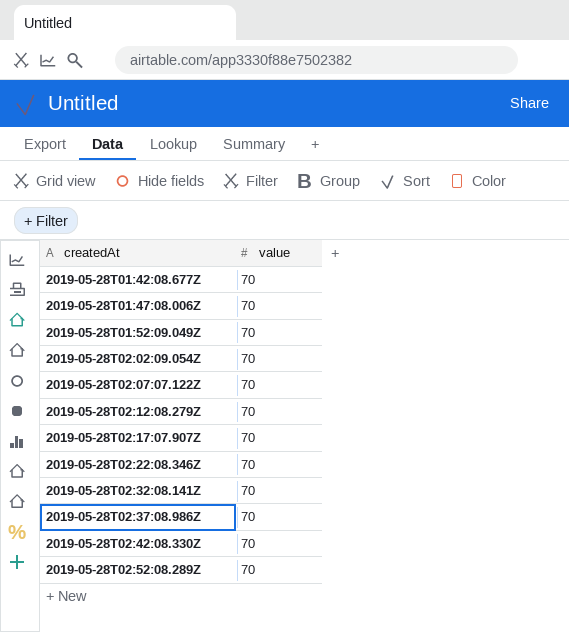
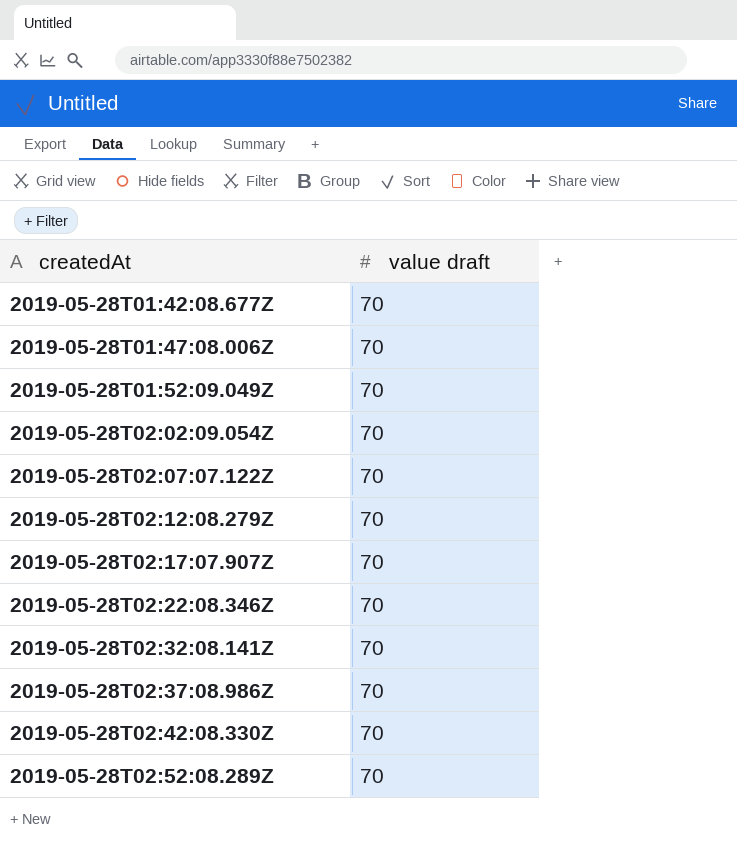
column name: value -> value draft

